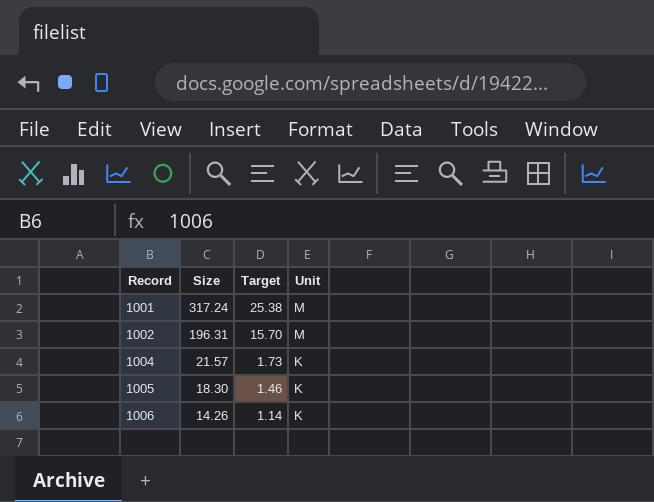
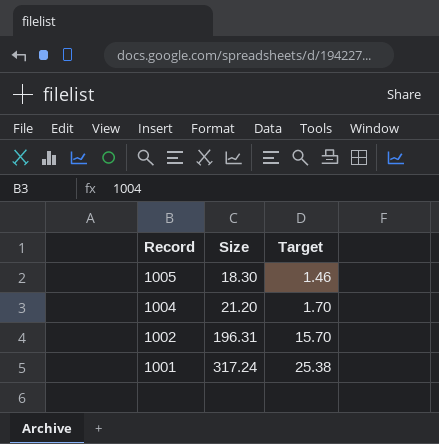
row order: Record ascending -> Record descending
column Unit | position: 4 -> none
row 1006: 14.26 | 1.14 | K -> none
1004 | Size: 21.57 -> 21.20
1004 | Target: 1.73 -> 1.70

